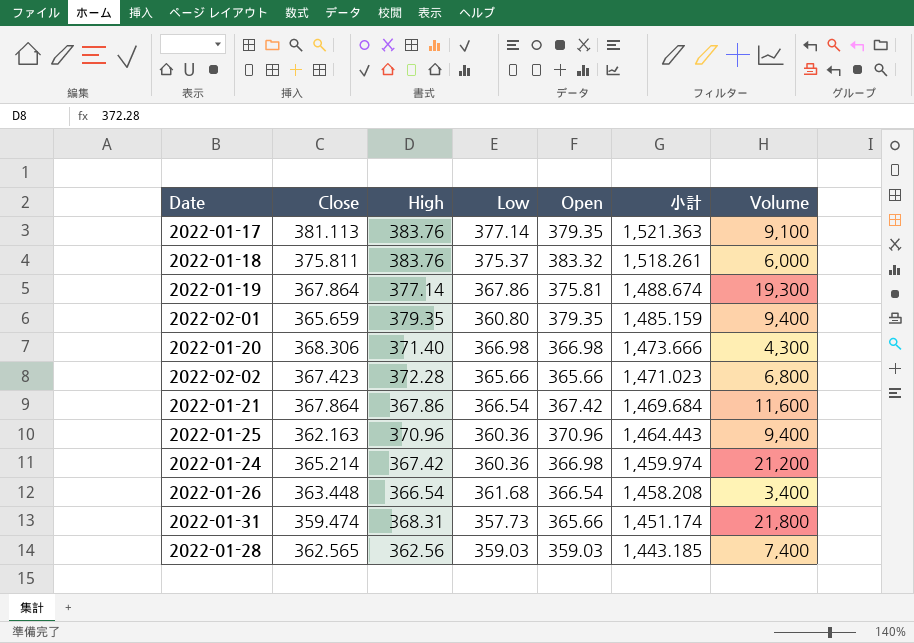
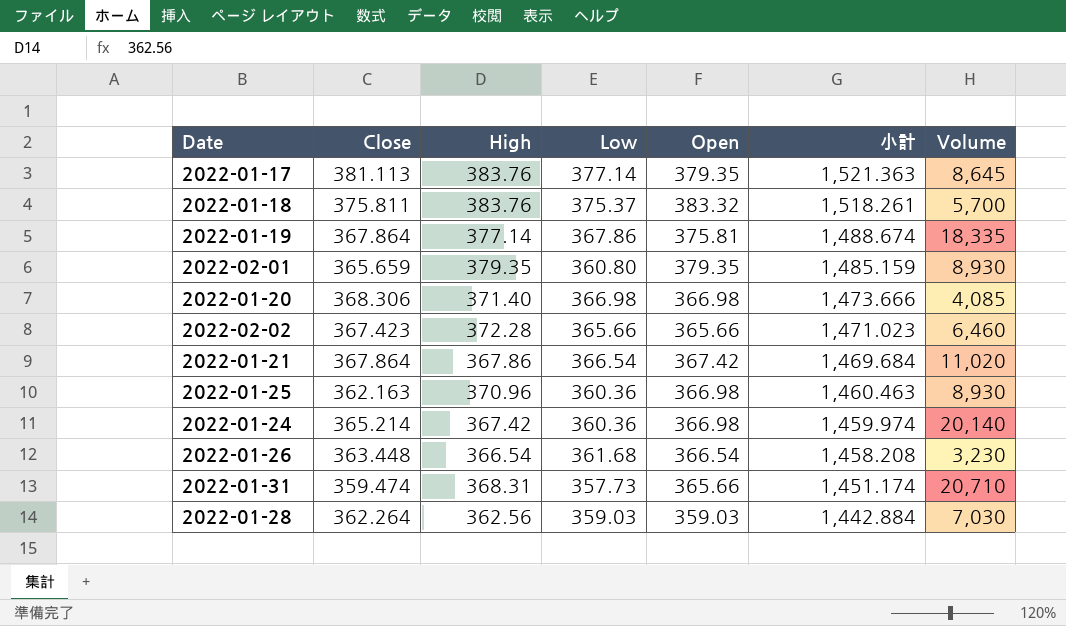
2022-01-17 | Volume: 9,100 -> 8,645
2022-01-18 | Volume: 6,000 -> 5,700
2022-01-19 | Volume: 19,300 -> 18,335
2022-02-01 | Volume: 9,400 -> 8,930
2022-01-20 | Volume: 4,300 -> 4,085
2022-02-02 | Volume: 6,800 -> 6,460
2022-01-21 | Volume: 11,600 -> 11,020
2022-01-25 | Open: 370.96 -> 366.98
2022-01-25 | 小計: 1,464.443 -> 1,460.463
2022-01-25 | Volume: 9,400 -> 8,930
2022-01-24 | Volume: 21,200 -> 20,140
2022-01-26 | Volume: 3,400 -> 3,230
2022-01-31 | Volume: 21,800 -> 20,710
2022-01-28 | Close: 362.565 -> 362.264
2022-01-28 | 小計: 1,443.185 -> 1,442.884
2022-01-28 | Volume: 7,400 -> 7,030

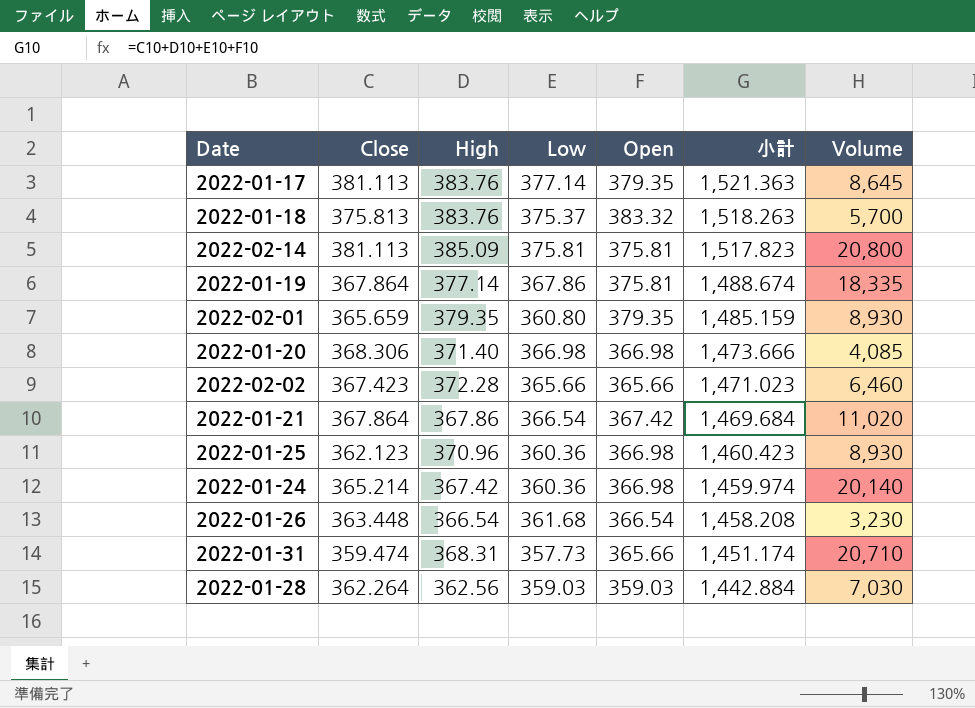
2022-01-18 | Close: 375.811 -> 375.813
2022-01-18 | 小計: 1,518.261 -> 1,518.263
row 2022-02-14: none -> 381.113 | 385.09 | 375.81 | 375.81 | 1,517.823 | 20,800
2022-01-25 | Close: 362.163 -> 362.123
2022-01-25 | 小計: 1,460.463 -> 1,460.423

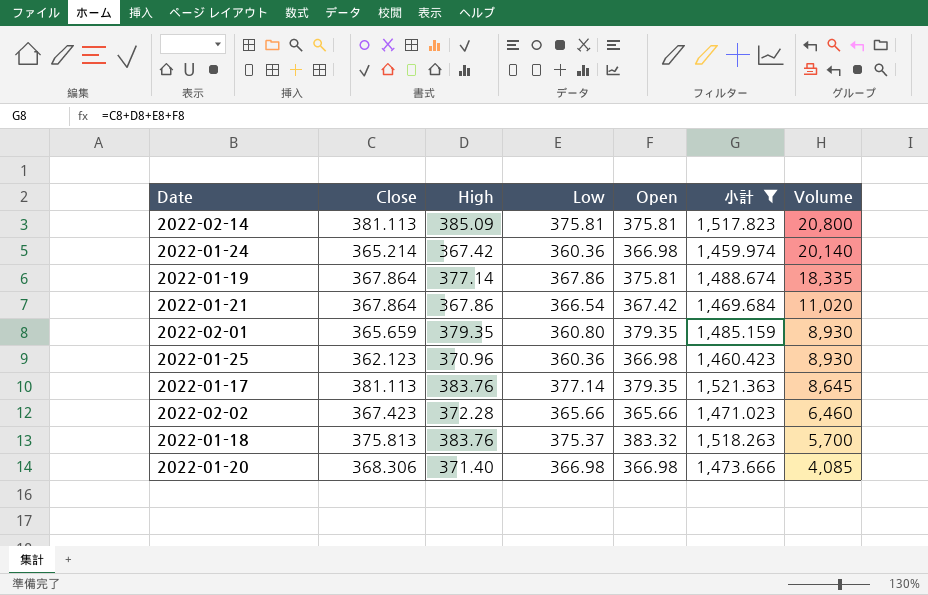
filter: none -> 小計 >= 1,459.974
row order: 小計 descending -> Volume descending

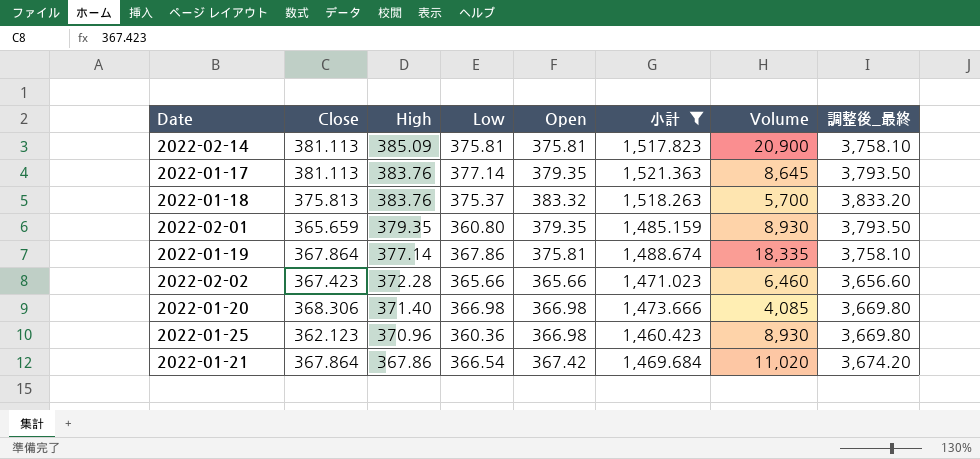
row order: Volume descending -> High descending
column 調整後_最終 | formula: none -> [Open] * 10
row 2022-01-24: 365.214 | 367.42 | 360.36 | 366.98 | 1,459.974 | 20,140 -> none
2022-02-14 | Volume: 20,800 -> 20,900

